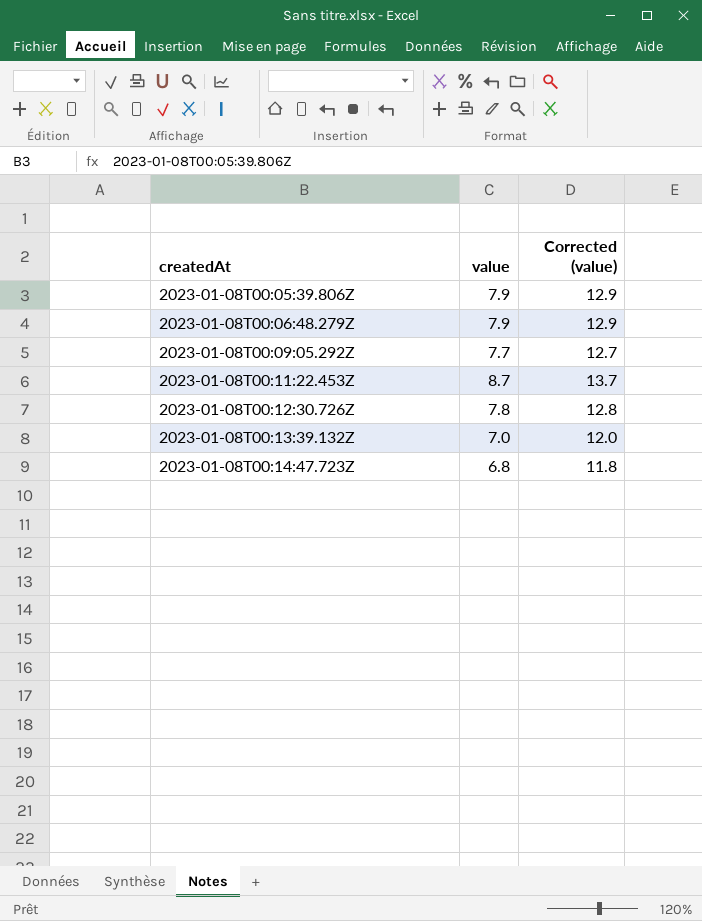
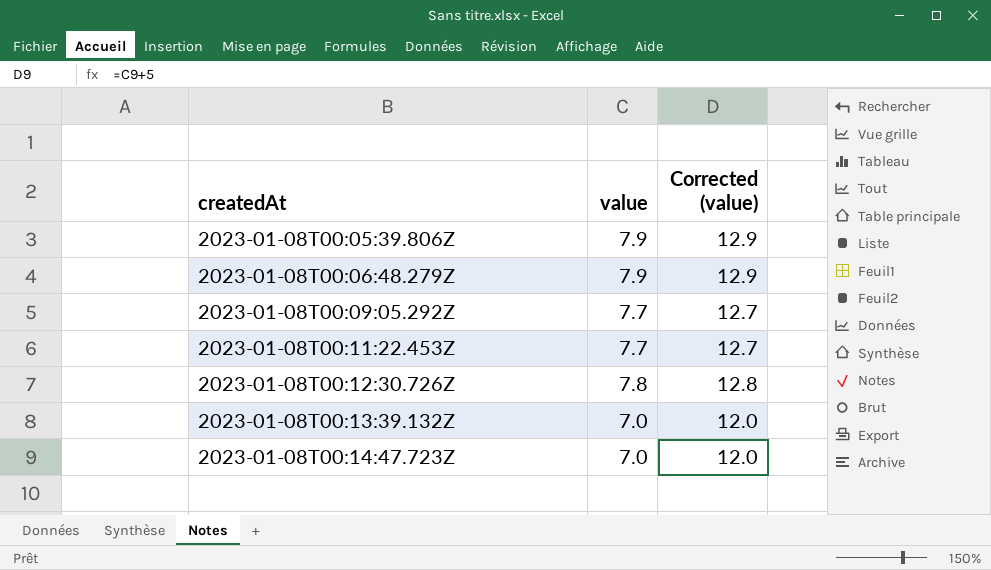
2023-01-08T00:11:22.453Z | value: 8.7 -> 7.7
2023-01-08T00:11:22.453Z | Corrected (value): 13.7 -> 12.7
2023-01-08T00:14:47.723Z | value: 6.8 -> 7.0
2023-01-08T00:14:47.723Z | Corrected (value): 11.8 -> 12.0

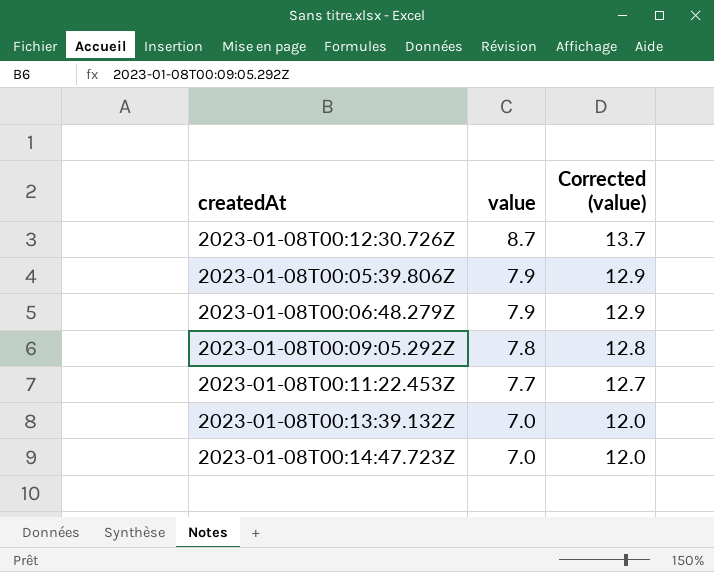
row order: createdAt ascending -> value descending
2023-01-08T00:12:30.726Z | value: 7.8 -> 8.7
2023-01-08T00:12:30.726Z | Corrected (value): 12.8 -> 13.7
2023-01-08T00:09:05.292Z | value: 7.7 -> 7.8
2023-01-08T00:09:05.292Z | Corrected (value): 12.7 -> 12.8

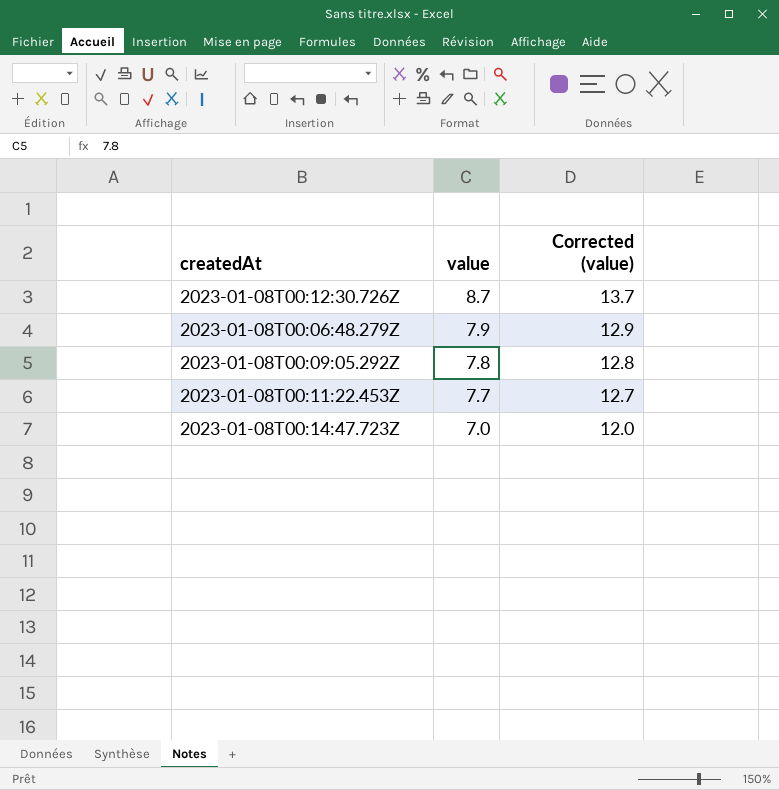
row 2023-01-08T00:05:39.806Z: 7.9 | 12.9 -> none
row 2023-01-08T00:13:39.132Z: 7.0 | 12.0 -> none

